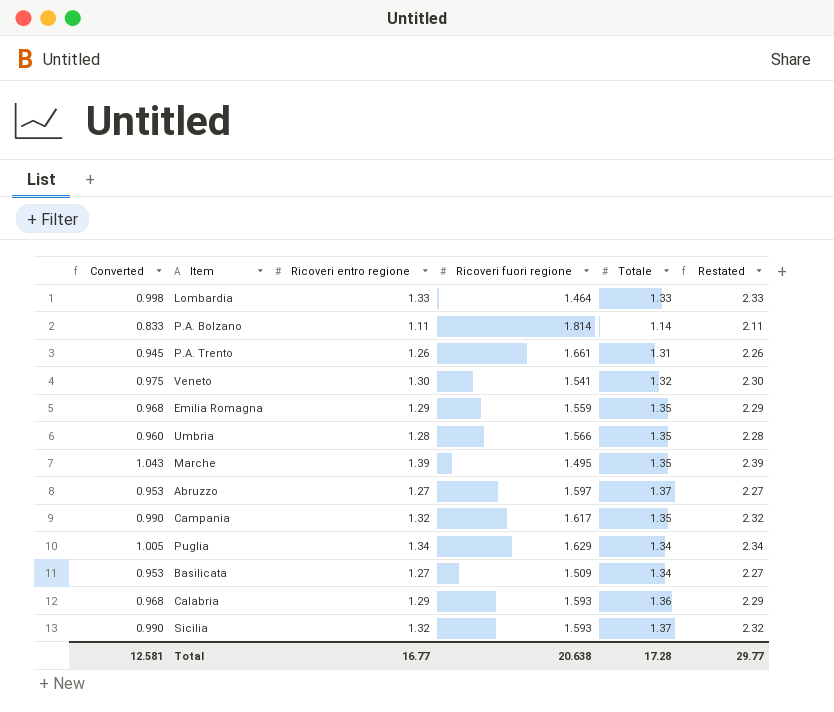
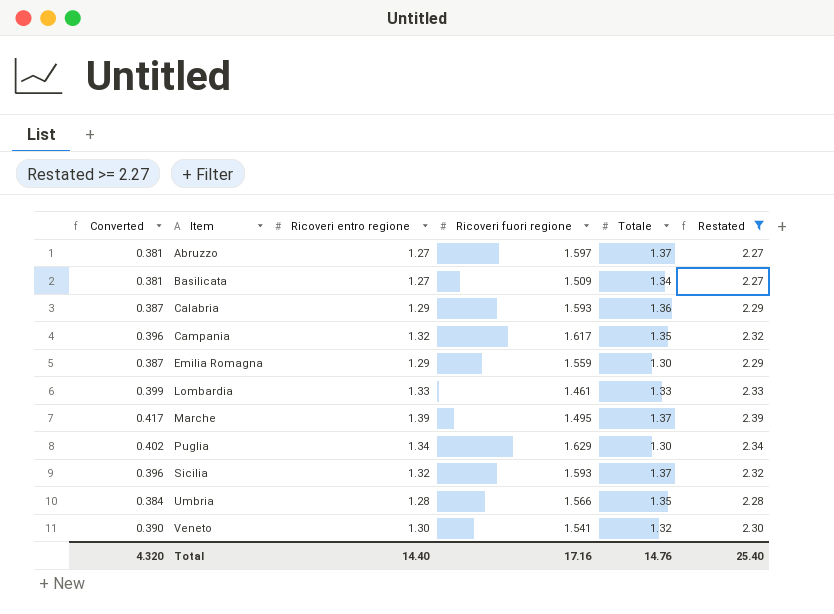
filter: none -> Restated >= 2.27
row order: none -> Item ascending
column Converted | formula: [Ricoveri entro regione] * 0.75 -> [Ricoveri entro regione] * 0.3
Emilia Romagna | Totale: 1.35 -> 1.30
Lombardia | Ricoveri fuori regione: 1.464 -> 1.461
Marche | Totale: 1.35 -> 1.37
Puglia | Totale: 1.34 -> 1.30
Total | Converted: 12.581 -> 4.320
Total | Ricoveri entro regione: 16.77 -> 14.40
Total | Ricoveri fuori regione: 20.638 -> 17.16
Total | Totale: 17.28 -> 14.76
Total | Restated: 29.77 -> 25.40

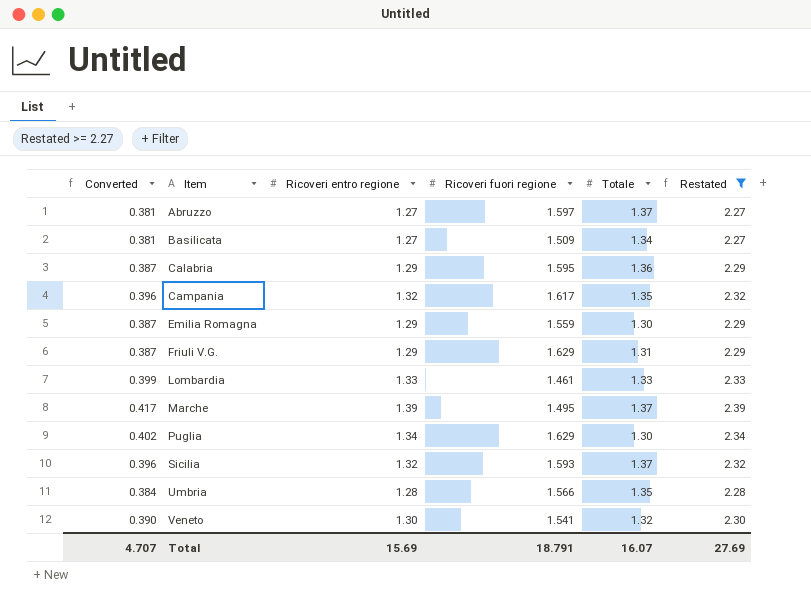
Calabria | Ricoveri fuori regione: 1.593 -> 1.595
row Friuli V.G.: none -> 0.387 | 1.29 | 1.629 | 1.31 | 2.29
Total | Converted: 4.320 -> 4.707
Total | Ricoveri entro regione: 14.40 -> 15.69
Total | Ricoveri fuori regione: 17.16 -> 18.791
Total | Totale: 14.76 -> 16.07
Total | Restated: 25.40 -> 27.69

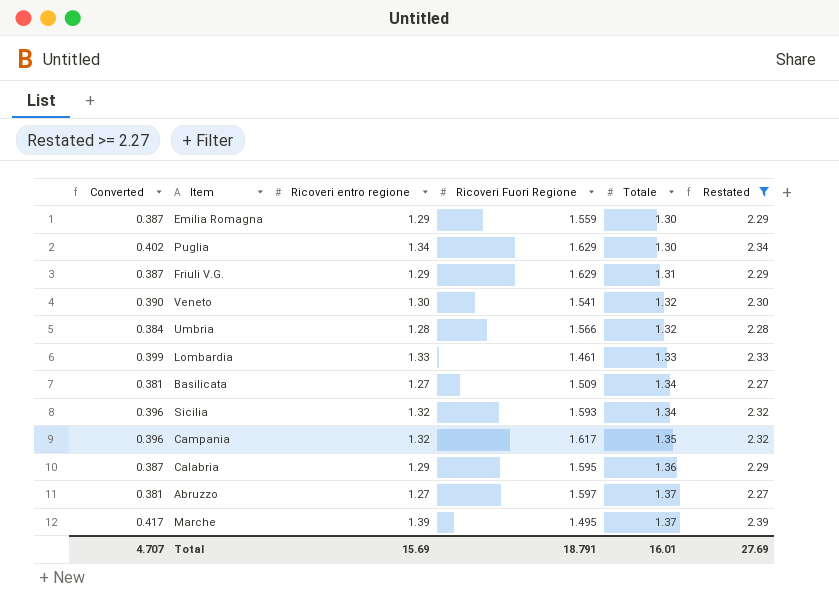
row order: Item ascending -> Totale ascending
column name: Ricoveri fuori regione -> Ricoveri Fuori Regione
Umbria | Totale: 1.35 -> 1.32
Sicilia | Totale: 1.37 -> 1.34
Total | Totale: 16.07 -> 16.01

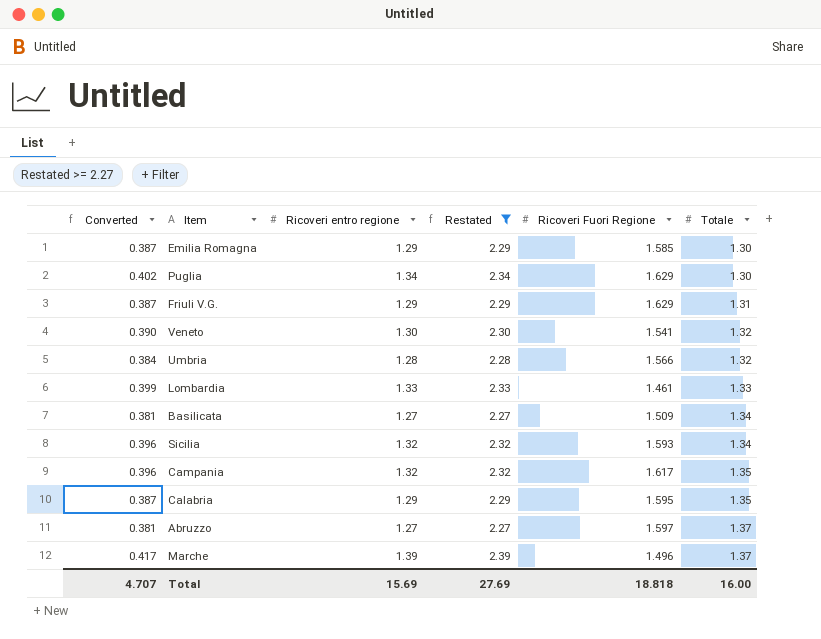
column Restated | position: 6 -> 4
Emilia Romagna | Ricoveri Fuori Regione: 1.559 -> 1.585
Calabria | Totale: 1.36 -> 1.35
Marche | Ricoveri Fuori Regione: 1.495 -> 1.496
Total | Ricoveri Fuori Regione: 18.791 -> 18.818
Total | Totale: 16.01 -> 16.00

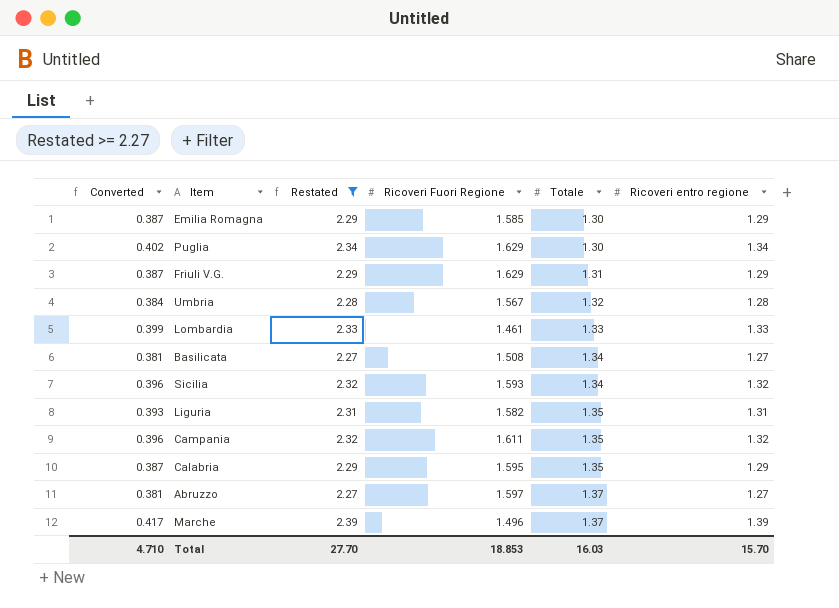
column Ricoveri entro regione | position: 3 -> 6
row Veneto: 0.390 | 1.30 | 2.30 | 1.541 | 1.32 -> none
Umbria | Ricoveri Fuori Regione: 1.566 -> 1.567
Basilicata | Ricoveri Fuori Regione: 1.509 -> 1.508
row Liguria: none -> 0.393 | 2.31 | 1.582 | 1.35 | 1.31
Campania | Ricoveri Fuori Regione: 1.617 -> 1.611
Total | Converted: 4.707 -> 4.710
Total | Restated: 27.69 -> 27.70
Total | Ricoveri Fuori Regione: 18.818 -> 18.853
Total | Totale: 16.00 -> 16.03
Total | Ricoveri entro regione: 15.69 -> 15.70

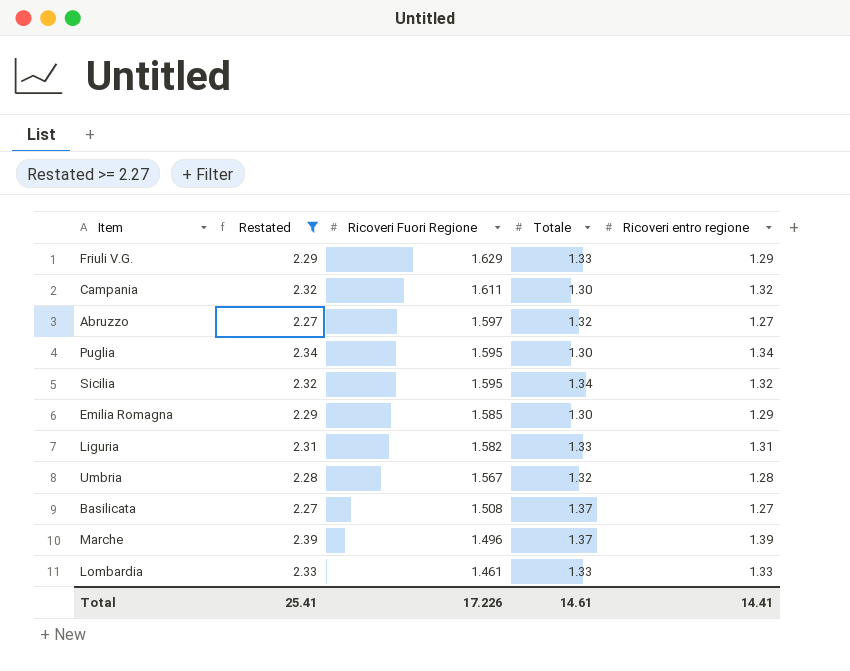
row order: Totale ascending -> Ricoveri Fuori Regione descending
column Converted | formula: [Ricoveri entro regione] * 0.3 -> none
row Calabria: 0.387 | 2.29 | 1.595 | 1.35 | 1.29 -> none
Friuli V.G. | Totale: 1.31 -> 1.33
Campania | Totale: 1.35 -> 1.30
Abruzzo | Totale: 1.37 -> 1.32
Puglia | Ricoveri Fuori Regione: 1.629 -> 1.595
Sicilia | Ricoveri Fuori Regione: 1.593 -> 1.595
Liguria | Totale: 1.35 -> 1.33
Basilicata | Totale: 1.34 -> 1.37
Total | Restated: 27.70 -> 25.41
Total | Ricoveri Fuori Regione: 18.853 -> 17.226
Total | Totale: 16.03 -> 14.61
Total | Ricoveri entro regione: 15.70 -> 14.41

